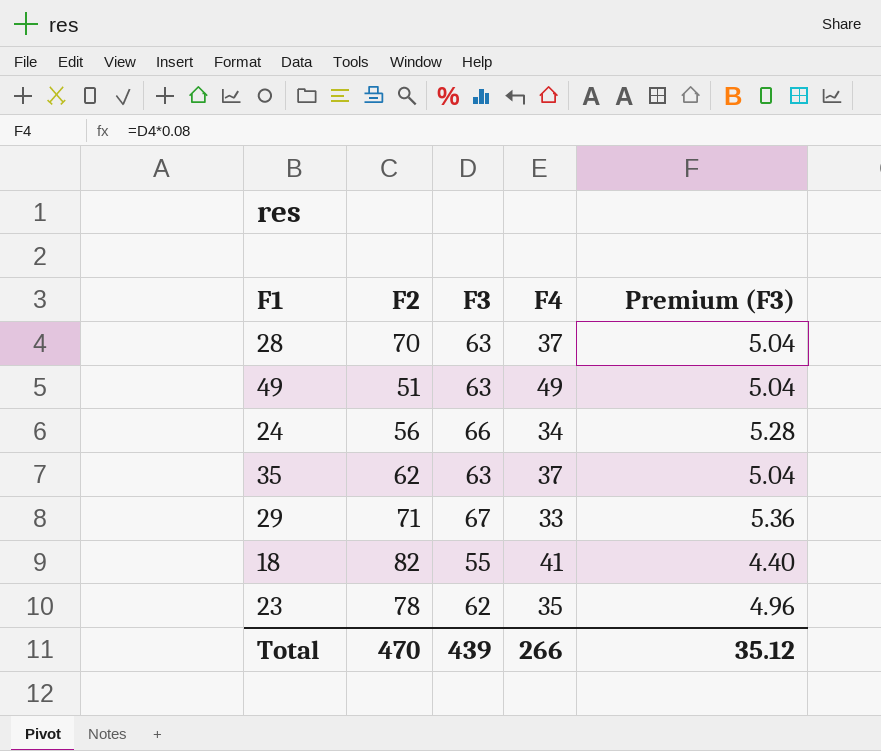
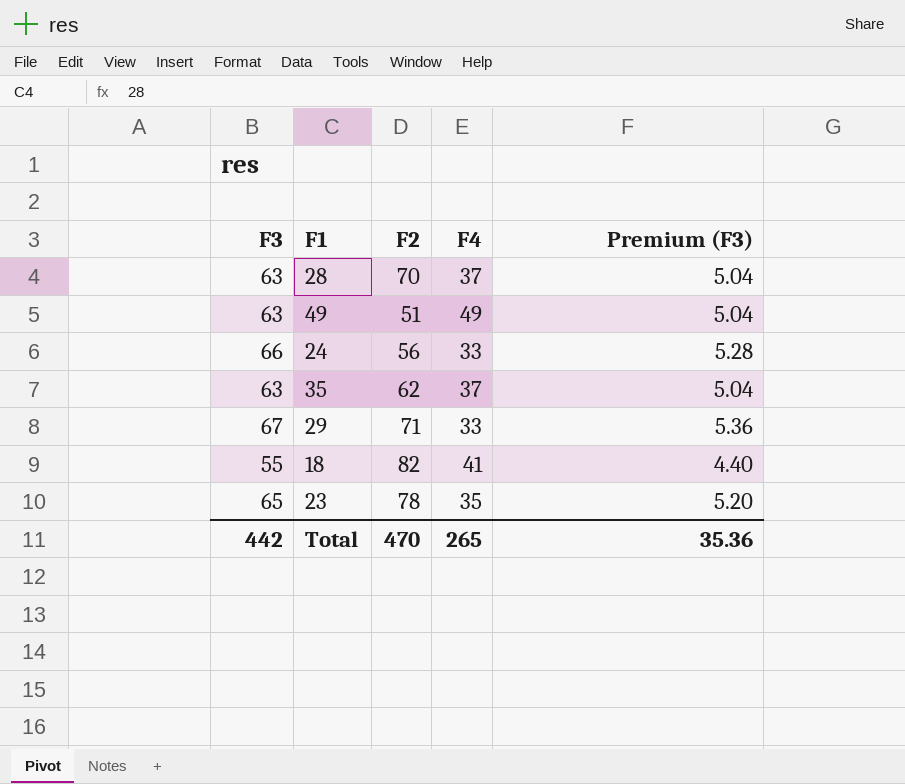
column F3 | position: 3 -> 1
24 | F4: 34 -> 33
23 | F3: 62 -> 65
23 | Premium (F3): 4.96 -> 5.20
Total | F3: 439 -> 442
Total | F4: 266 -> 265
Total | Premium (F3): 35.12 -> 35.36

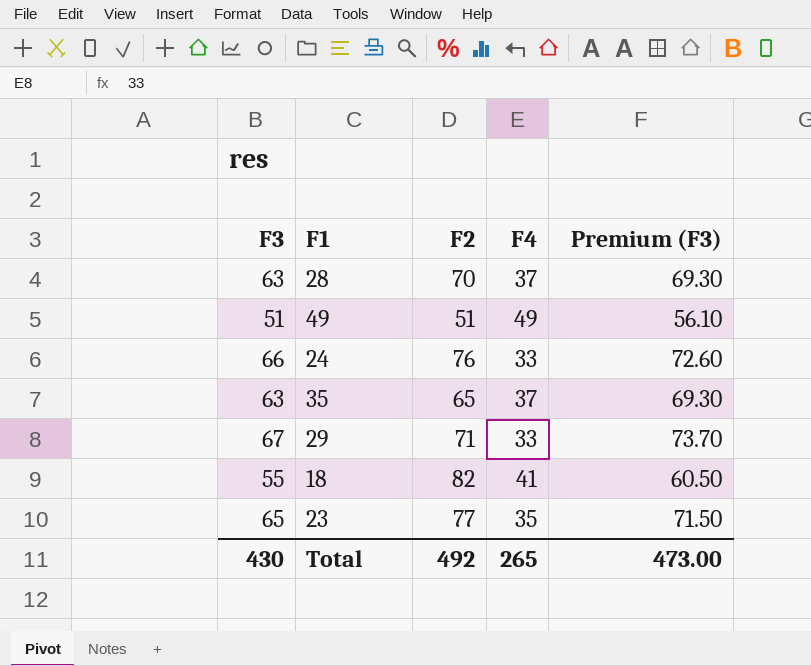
column Premium (F3) | formula: [F3] * 0.08 -> [F3] * 1.1
49 | F3: 63 -> 51
24 | F2: 56 -> 76
35 | F2: 62 -> 65
23 | F2: 78 -> 77
Total | F3: 442 -> 430
Total | F2: 470 -> 492
Total | Premium (F3): 35.36 -> 473.00

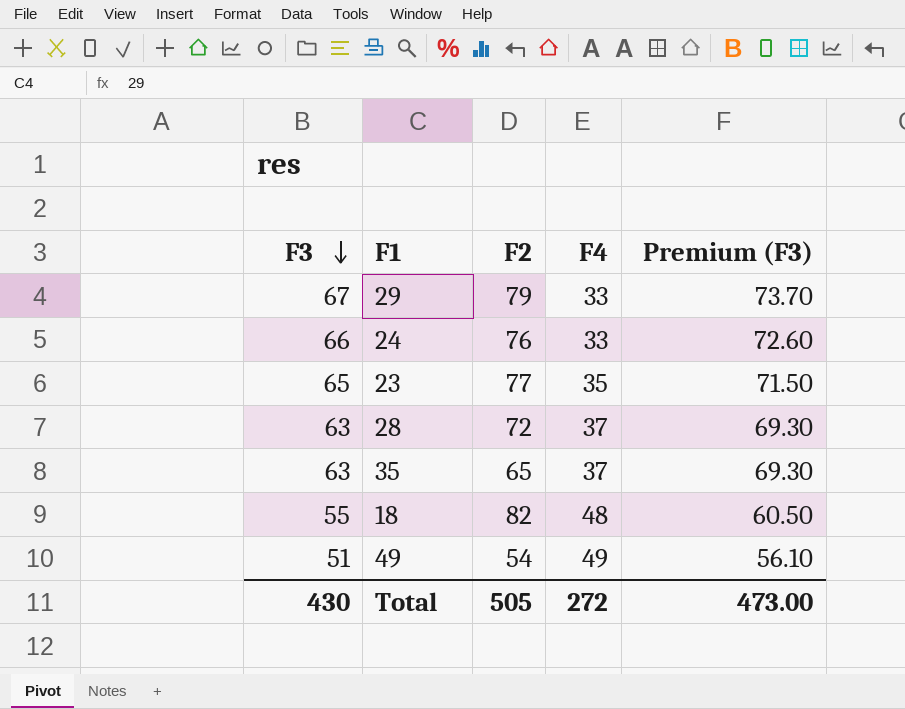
row order: none -> F3 descending
29 | F2: 71 -> 79
28 | F2: 70 -> 72
18 | F4: 41 -> 48
49 | F2: 51 -> 54
Total | F2: 492 -> 505
Total | F4: 265 -> 272

